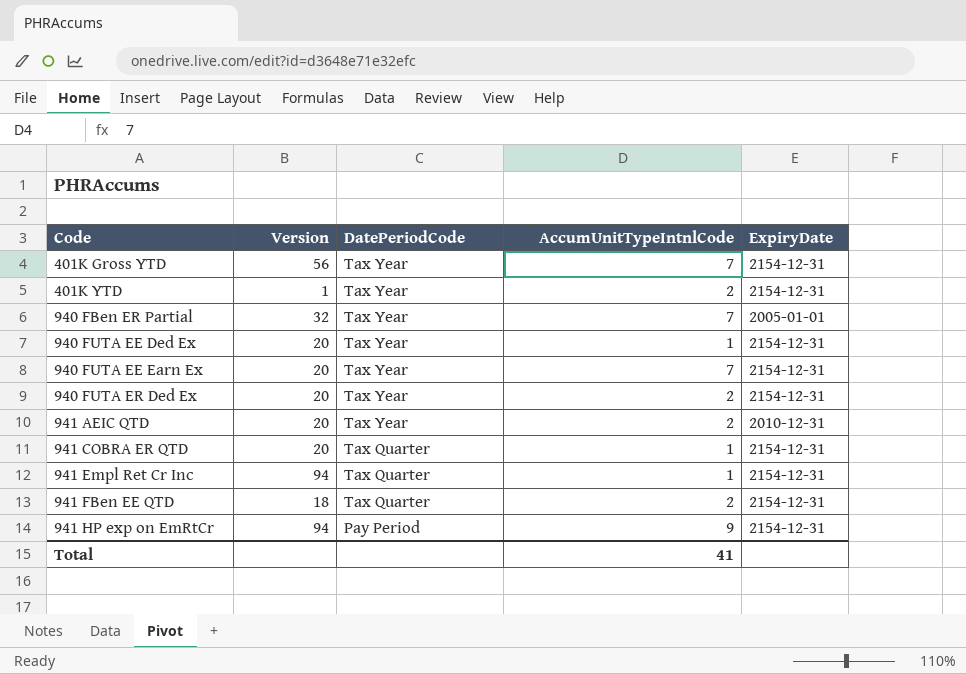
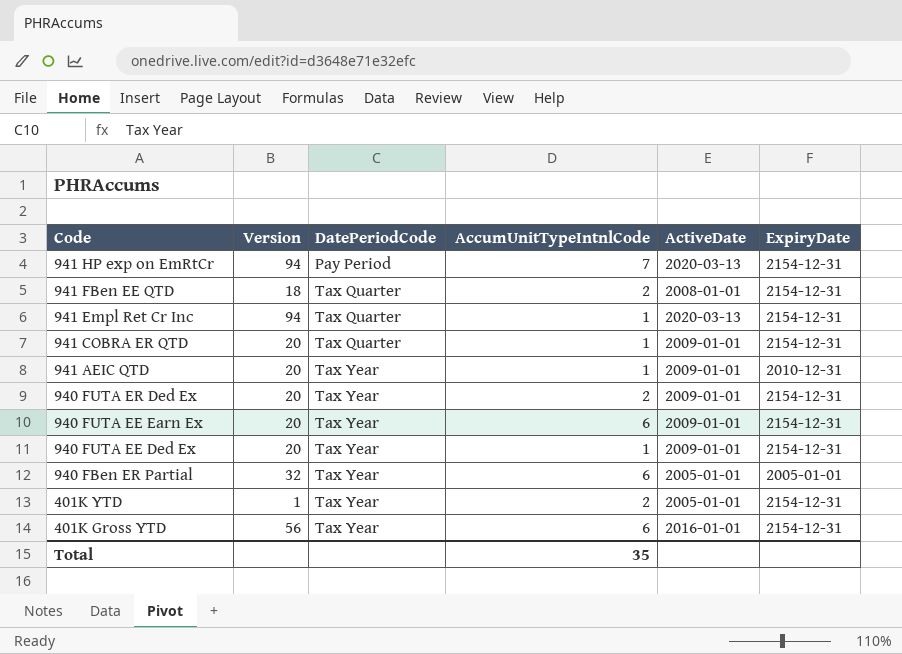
row order: Code ascending -> Code descending
column ActiveDate | position: none -> 5
941 HP exp on EmRtCr | AccumUnitTypeIntnlCode: 9 -> 7
941 AEIC QTD | AccumUnitTypeIntnlCode: 2 -> 1
940 FUTA EE Earn Ex | AccumUnitTypeIntnlCode: 7 -> 6
940 FBen ER Partial | AccumUnitTypeIntnlCode: 7 -> 6
401K Gross YTD | AccumUnitTypeIntnlCode: 7 -> 6
Total | AccumUnitTypeIntnlCode: 41 -> 35

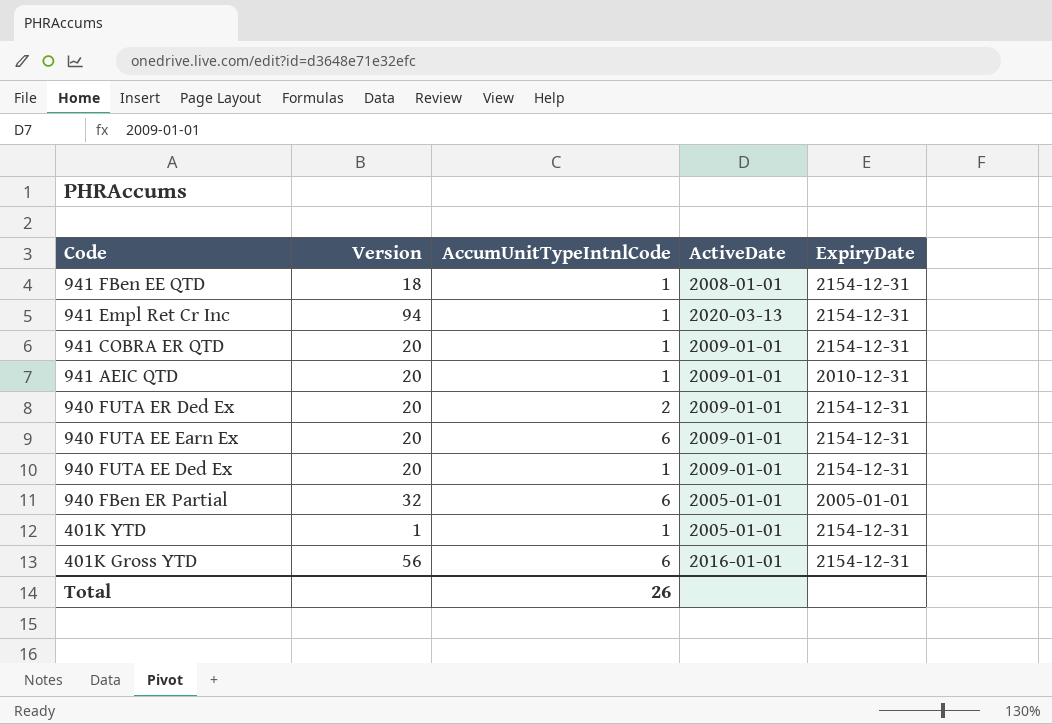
column DatePeriodCode | position: 3 -> none
row 941 HP exp on EmRtCr: 94 | Pay Period | 7 | 2020-03-13 | 2154-12-31 -> none
941 FBen EE QTD | AccumUnitTypeIntnlCode: 2 -> 1
401K YTD | AccumUnitTypeIntnlCode: 2 -> 1
Total | AccumUnitTypeIntnlCode: 35 -> 26

